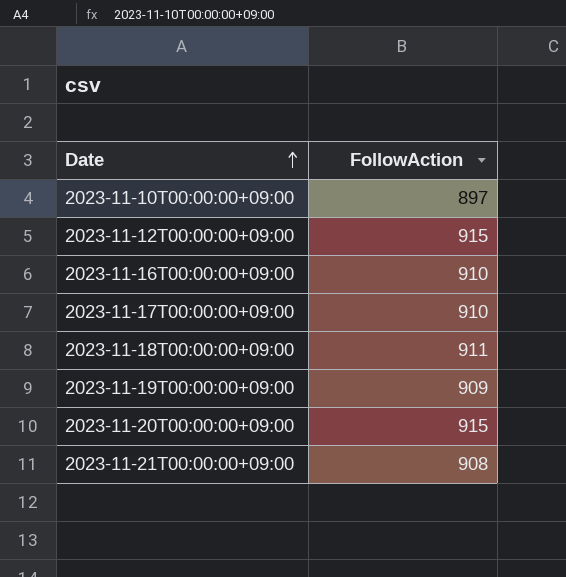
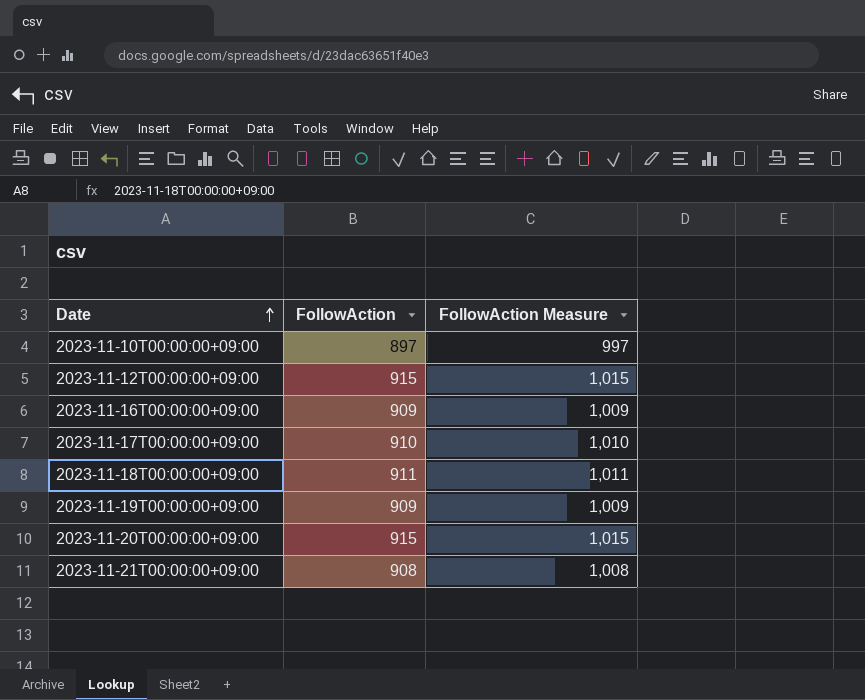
column FollowAction Measure | formula: none -> [FollowAction] + 100
2023-11-16T00:00:00+09:00 | FollowAction: 910 -> 909

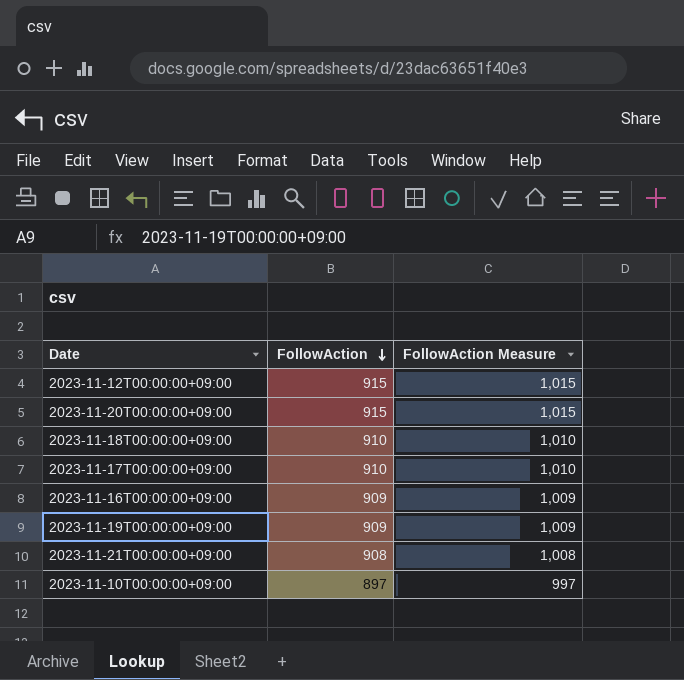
row order: Date ascending -> FollowAction descending
2023-11-18T00:00:00+09:00 | FollowAction: 911 -> 910
2023-11-18T00:00:00+09:00 | FollowAction Measure: 1,011 -> 1,010

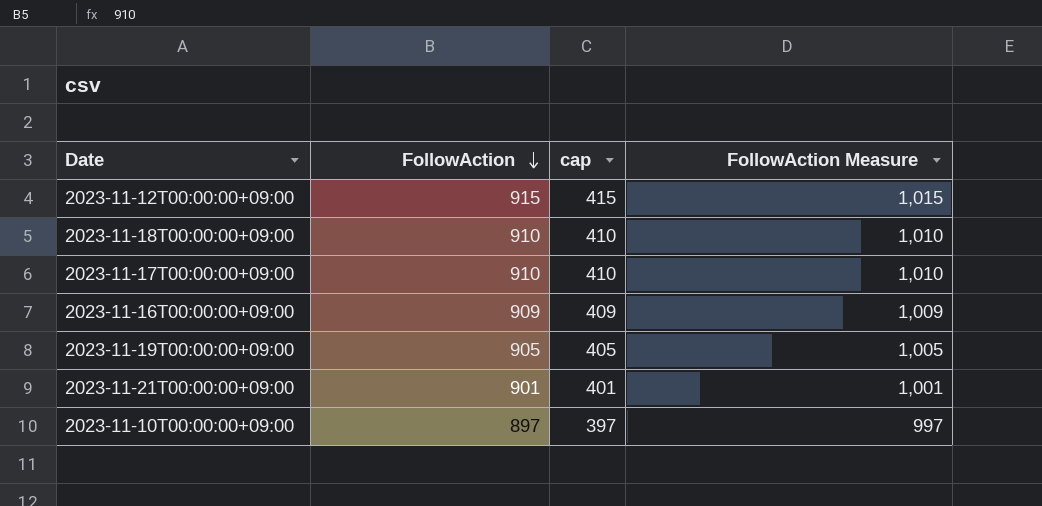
column cap | formula: none -> [FollowAction] - 500
row 2023-11-20T00:00:00+09:00: 915 | 1,015 -> none
2023-11-19T00:00:00+09:00 | FollowAction: 909 -> 905
2023-11-19T00:00:00+09:00 | FollowAction Measure: 1,009 -> 1,005
2023-11-21T00:00:00+09:00 | FollowAction: 908 -> 901
2023-11-21T00:00:00+09:00 | FollowAction Measure: 1,008 -> 1,001

